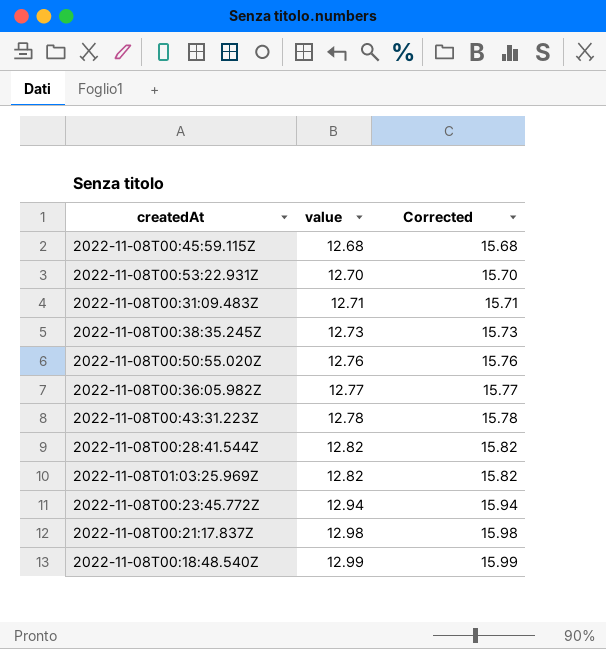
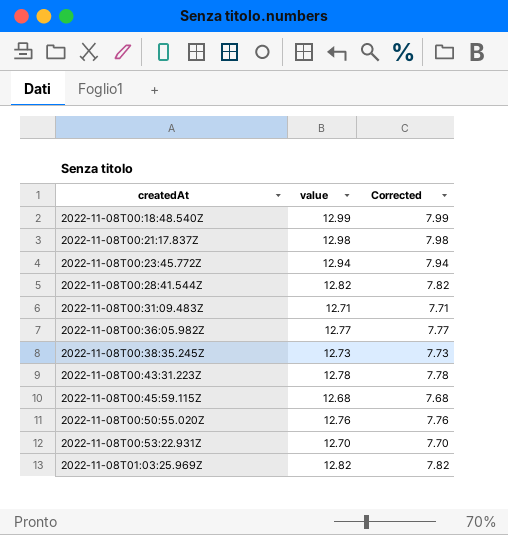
row order: value ascending -> createdAt ascending
column Corrected | formula: [value] + 3 -> [value] - 5

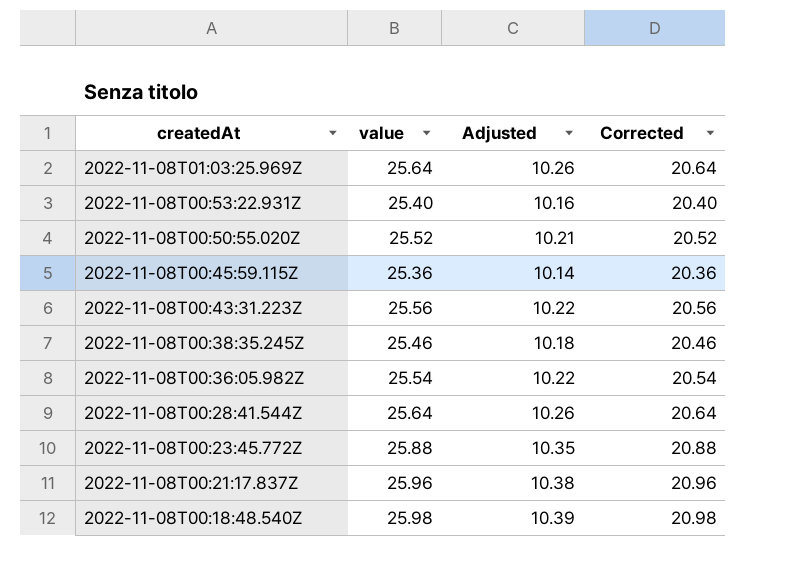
row order: createdAt ascending -> createdAt descending
column Adjusted | formula: none -> [value] * 0.4
row 2022-11-08T00:31:09.483Z: 12.71 | 7.71 -> none
2022-11-08T01:03:25.969Z | value: 12.82 -> 25.64
2022-11-08T01:03:25.969Z | Corrected: 7.82 -> 20.64
2022-11-08T00:53:22.931Z | value: 12.70 -> 25.40
2022-11-08T00:53:22.931Z | Corrected: 7.70 -> 20.40
2022-11-08T00:50:55.020Z | value: 12.76 -> 25.52
2022-11-08T00:50:55.020Z | Corrected: 7.76 -> 20.52
2022-11-08T00:45:59.115Z | value: 12.68 -> 25.36
2022-11-08T00:45:59.115Z | Corrected: 7.68 -> 20.36
2022-11-08T00:43:31.223Z | value: 12.78 -> 25.56
2022-11-08T00:43:31.223Z | Corrected: 7.78 -> 20.56
2022-11-08T00:38:35.245Z | value: 12.73 -> 25.46
2022-11-08T00:38:35.245Z | Corrected: 7.73 -> 20.46
2022-11-08T00:36:05.982Z | value: 12.77 -> 25.54
2022-11-08T00:36:05.982Z | Corrected: 7.77 -> 20.54
2022-11-08T00:28:41.544Z | value: 12.82 -> 25.64
2022-11-08T00:28:41.544Z | Corrected: 7.82 -> 20.64
2022-11-08T00:23:45.772Z | value: 12.94 -> 25.88
2022-11-08T00:23:45.772Z | Corrected: 7.94 -> 20.88
2022-11-08T00:21:17.837Z | value: 12.98 -> 25.96
2022-11-08T00:21:17.837Z | Corrected: 7.98 -> 20.96
2022-11-08T00:18:48.540Z | value: 12.99 -> 25.98
2022-11-08T00:18:48.540Z | Corrected: 7.99 -> 20.98

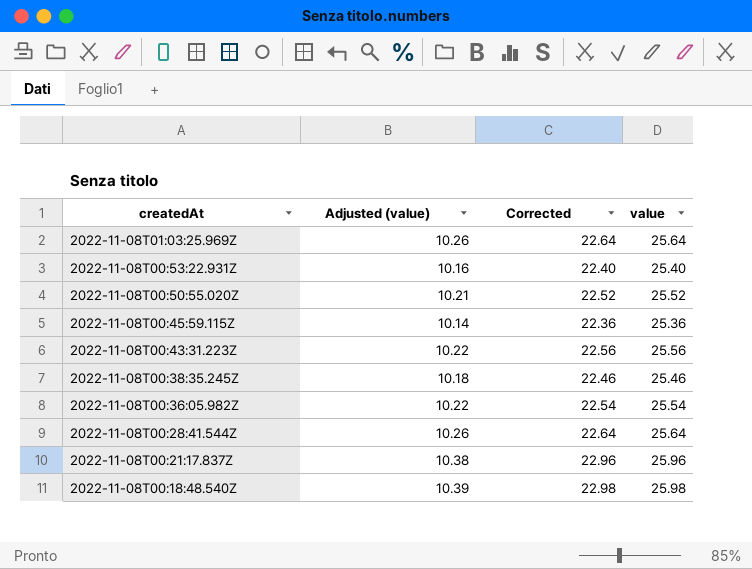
column name: Adjusted -> Adjusted (value)
column Corrected | formula: [value] - 5 -> [value] - 3
column value | position: 2 -> 4
row 2022-11-08T00:23:45.772Z: 25.88 | 10.35 | 20.88 -> none

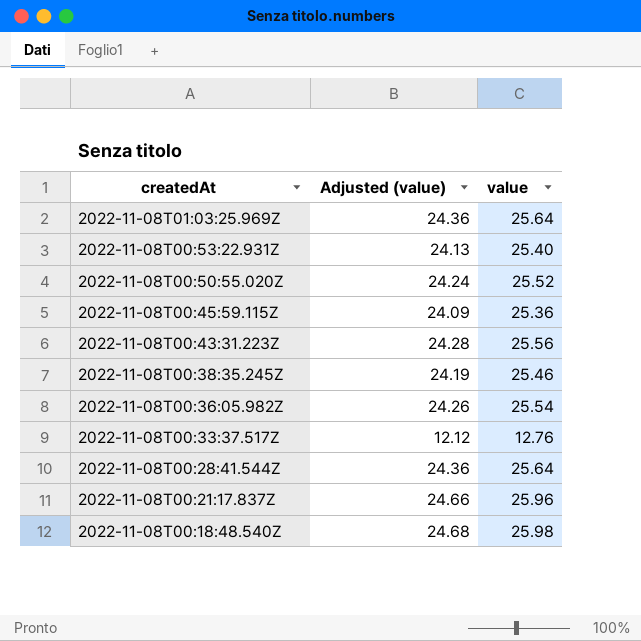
column Corrected | formula: [value] - 3 -> none
column Adjusted (value) | formula: [value] * 0.4 -> [value] * 0.95
row 2022-11-08T00:33:37.517Z: none -> 12.12 | 12.76

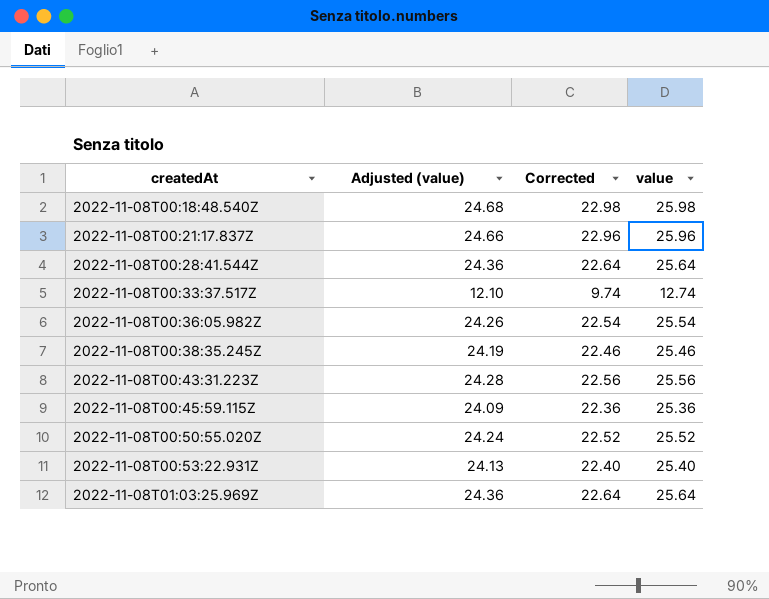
row order: createdAt descending -> createdAt ascending
column Corrected | formula: none -> [value] - 3
2022-11-08T00:33:37.517Z | Adjusted (value): 12.12 -> 12.10
2022-11-08T00:33:37.517Z | value: 12.76 -> 12.74

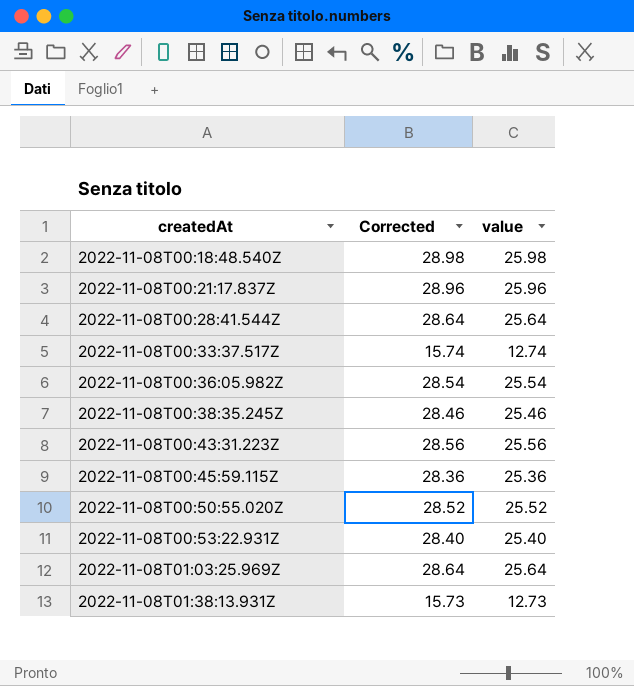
column Adjusted (value) | formula: [value] * 0.95 -> none
column Corrected | formula: [value] - 3 -> [value] + 3
row 2022-11-08T01:38:13.931Z: none -> 15.73 | 12.73

